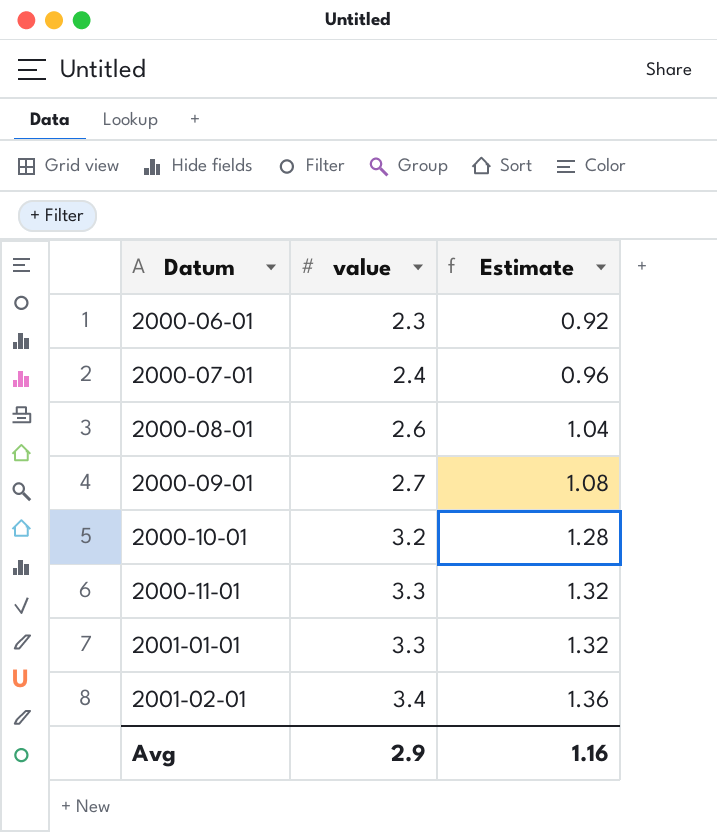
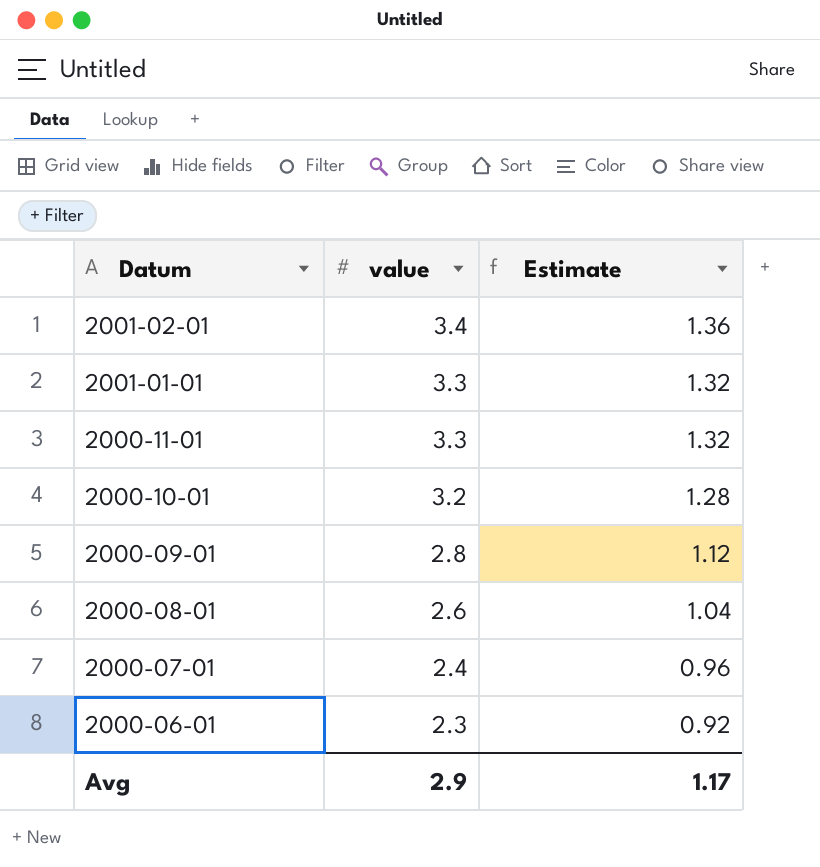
row order: Datum ascending -> Datum descending
2000-09-01 | value: 2.7 -> 2.8
2000-09-01 | Estimate: 1.08 -> 1.12
Avg | Estimate: 1.16 -> 1.17

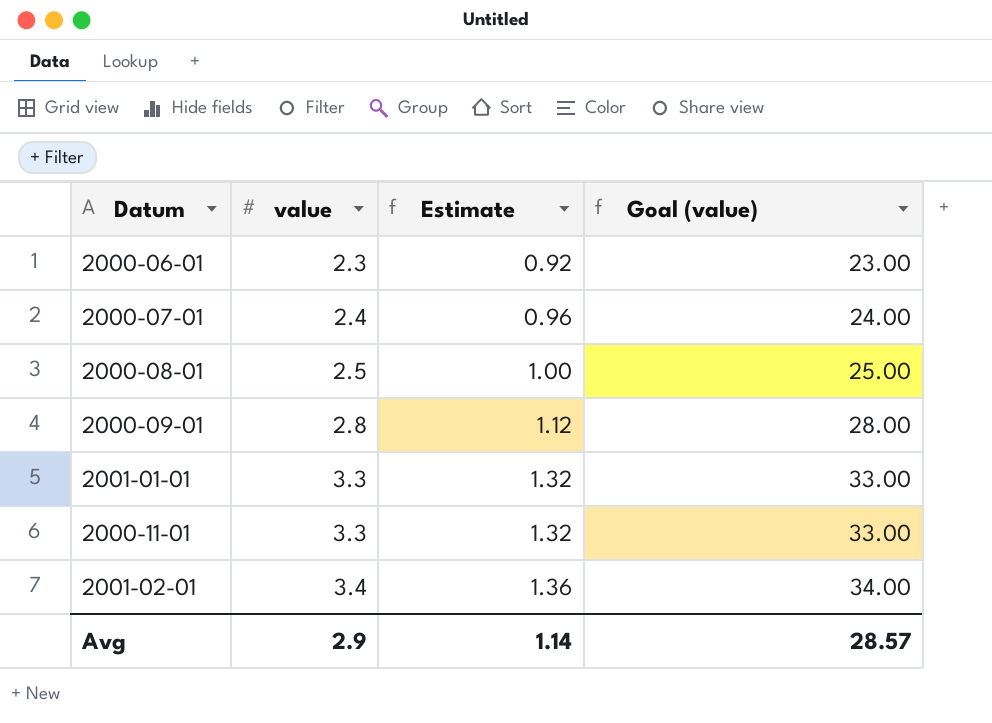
row order: Datum descending -> value ascending
column Goal (value) | formula: none -> [value] * 10
row 2000-10-01: 3.2 | 1.28 -> none
2000-08-01 | value: 2.6 -> 2.5
2000-08-01 | Estimate: 1.04 -> 1.00
Avg | Estimate: 1.17 -> 1.14

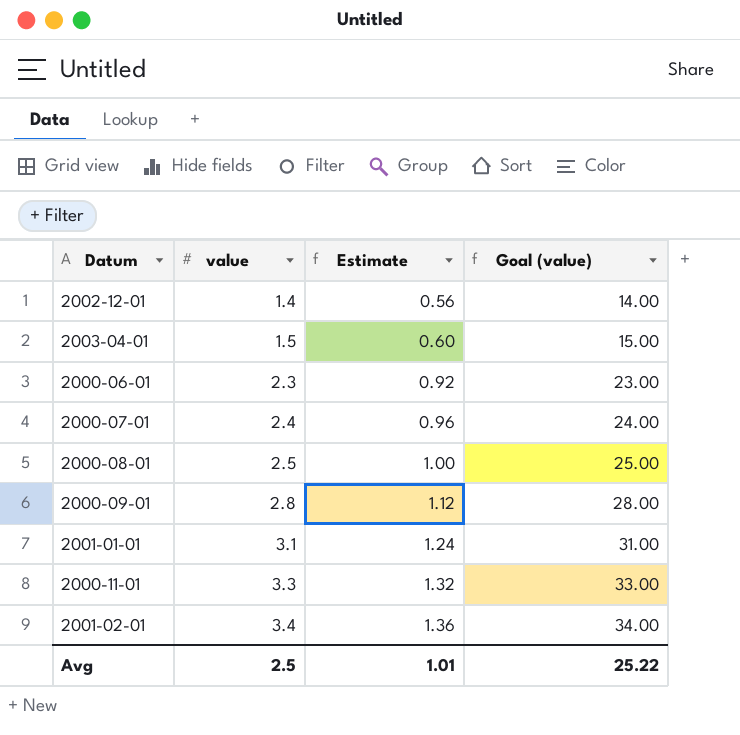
row 2002-12-01: none -> 1.4 | 0.56 | 14.00
row 2003-04-01: none -> 1.5 | 0.60 | 15.00
2001-01-01 | value: 3.3 -> 3.1
2001-01-01 | Estimate: 1.32 -> 1.24
2001-01-01 | Goal (value): 33.00 -> 31.00
Avg | value: 2.9 -> 2.5
Avg | Estimate: 1.14 -> 1.01
Avg | Goal (value): 28.57 -> 25.22

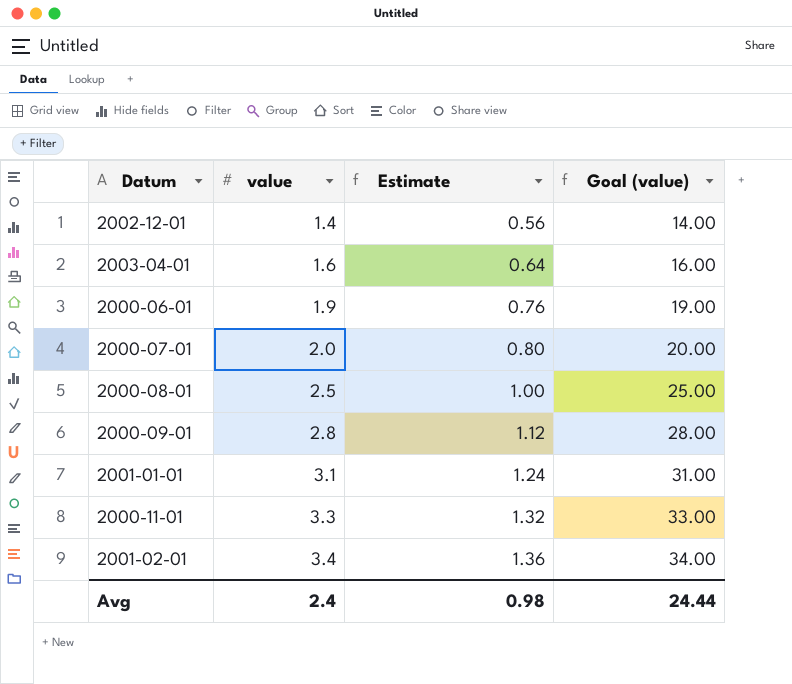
2003-04-01 | value: 1.5 -> 1.6
2003-04-01 | Estimate: 0.60 -> 0.64
2003-04-01 | Goal (value): 15.00 -> 16.00
2000-06-01 | value: 2.3 -> 1.9
2000-06-01 | Estimate: 0.92 -> 0.76
2000-06-01 | Goal (value): 23.00 -> 19.00
2000-07-01 | value: 2.4 -> 2.0
2000-07-01 | Estimate: 0.96 -> 0.80
2000-07-01 | Goal (value): 24.00 -> 20.00
Avg | value: 2.5 -> 2.4
Avg | Estimate: 1.01 -> 0.98
Avg | Goal (value): 25.22 -> 24.44

